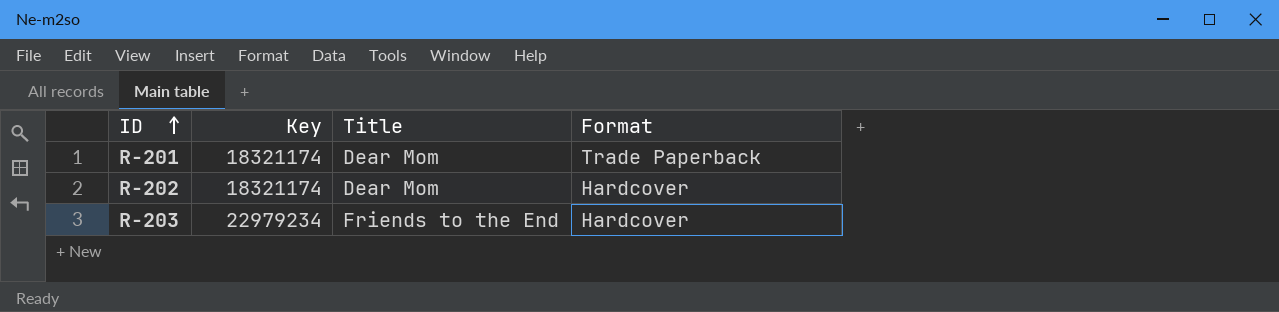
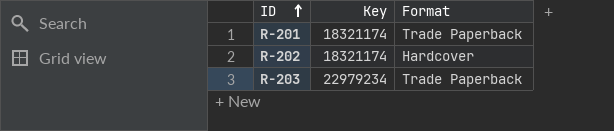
column Title | position: 3 -> none
R-203 | Format: Hardcover -> Trade Paperback

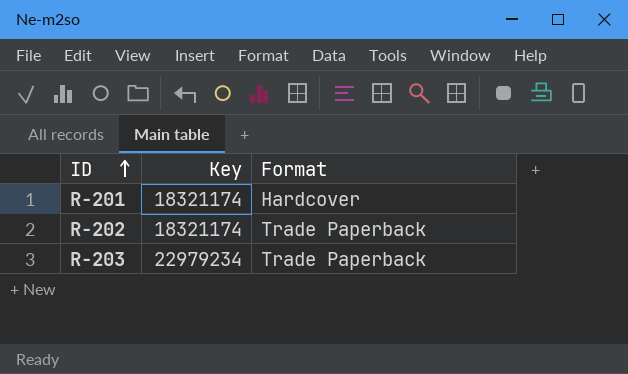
R-201 | Format: Trade Paperback -> Hardcover
R-202 | Format: Hardcover -> Trade Paperback

